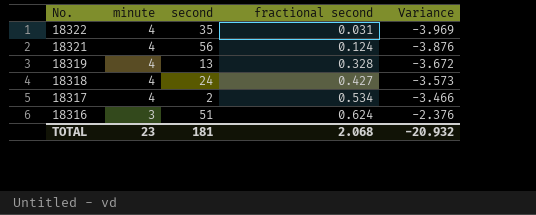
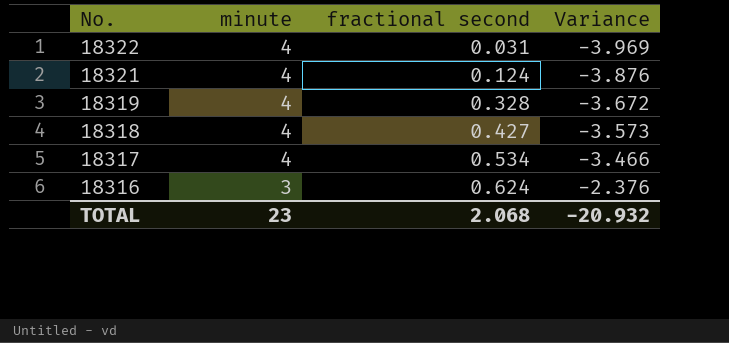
column second | position: 3 -> none

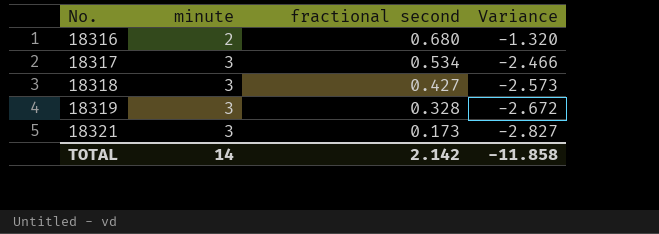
row order: No. descending -> No. ascending
row 18322: 4 | 0.031 | -3.969 -> none
18316 | minute: 3 -> 2
18316 | fractional second: 0.624 -> 0.680
18316 | Variance: -2.376 -> -1.320
18317 | minute: 4 -> 3
18317 | Variance: -3.466 -> -2.466
18318 | minute: 4 -> 3
18318 | Variance: -3.573 -> -2.573
18319 | minute: 4 -> 3
18319 | Variance: -3.672 -> -2.672
18321 | minute: 4 -> 3
18321 | fractional second: 0.124 -> 0.173
18321 | Variance: -3.876 -> -2.827
TOTAL | minute: 23 -> 14
TOTAL | fractional second: 2.068 -> 2.142
TOTAL | Variance: -20.932 -> -11.858

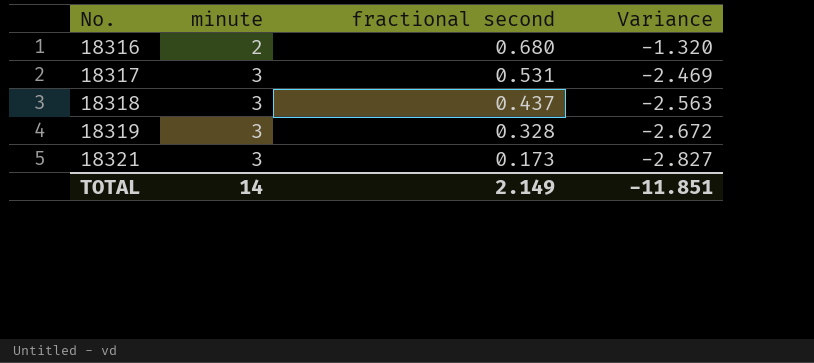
18317 | fractional second: 0.534 -> 0.531
18317 | Variance: -2.466 -> -2.469
18318 | fractional second: 0.427 -> 0.437
18318 | Variance: -2.573 -> -2.563
TOTAL | fractional second: 2.142 -> 2.149
TOTAL | Variance: -11.858 -> -11.851

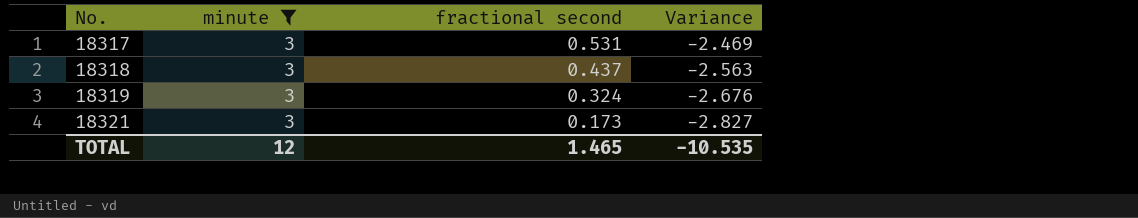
filter: none -> minute = 3
18319 | fractional second: 0.328 -> 0.324
18319 | Variance: -2.672 -> -2.676
TOTAL | minute: 14 -> 12
TOTAL | fractional second: 2.149 -> 1.465
TOTAL | Variance: -11.851 -> -10.535

